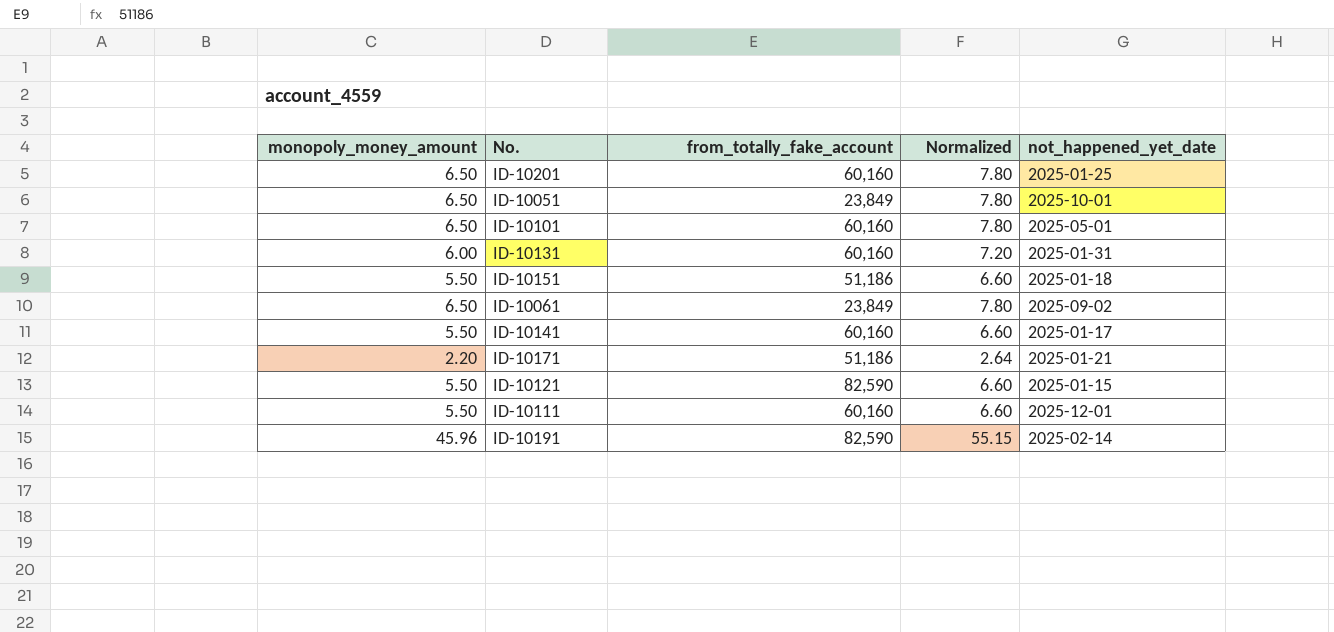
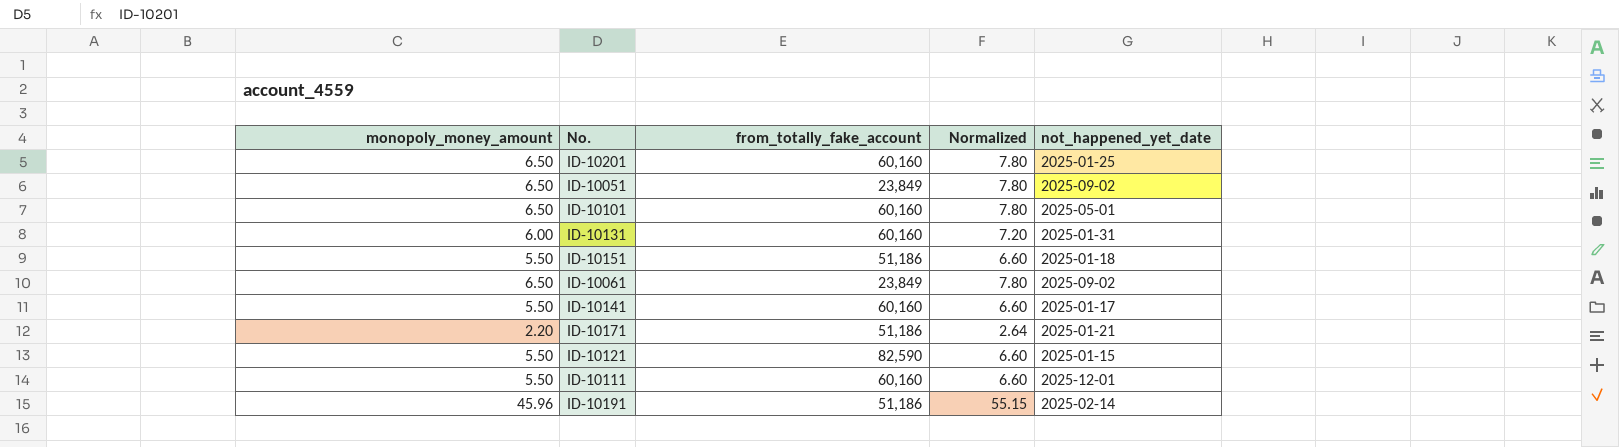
ID-10051 | not_happened_yet_date: 2025-10-01 -> 2025-09-02
ID-10191 | from_totally_fake_account: 82,590 -> 51,186

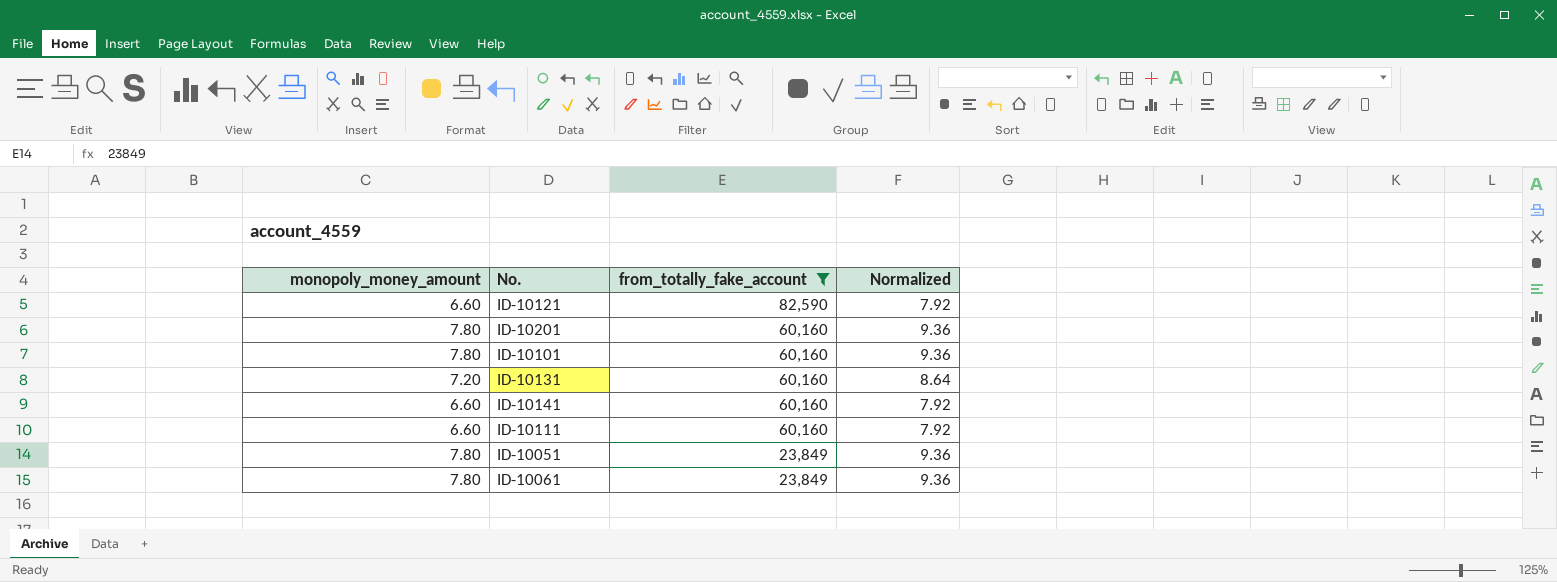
filter: none -> from_totally_fake_account != 51,186
row order: none -> from_totally_fake_account descending
column not_happened_yet_date | position: 5 -> none
ID-10121 | monopoly_money_amount: 5.50 -> 6.60
ID-10121 | Normalized: 6.60 -> 7.92
ID-10201 | monopoly_money_amount: 6.50 -> 7.80
ID-10201 | Normalized: 7.80 -> 9.36
ID-10101 | monopoly_money_amount: 6.50 -> 7.80
ID-10101 | Normalized: 7.80 -> 9.36
ID-10131 | monopoly_money_amount: 6.00 -> 7.20
ID-10131 | Normalized: 7.20 -> 8.64
ID-10141 | monopoly_money_amount: 5.50 -> 6.60
ID-10141 | Normalized: 6.60 -> 7.92
ID-10111 | monopoly_money_amount: 5.50 -> 6.60
ID-10111 | Normalized: 6.60 -> 7.92
ID-10051 | monopoly_money_amount: 6.50 -> 7.80
ID-10051 | Normalized: 7.80 -> 9.36
ID-10061 | monopoly_money_amount: 6.50 -> 7.80
ID-10061 | Normalized: 7.80 -> 9.36

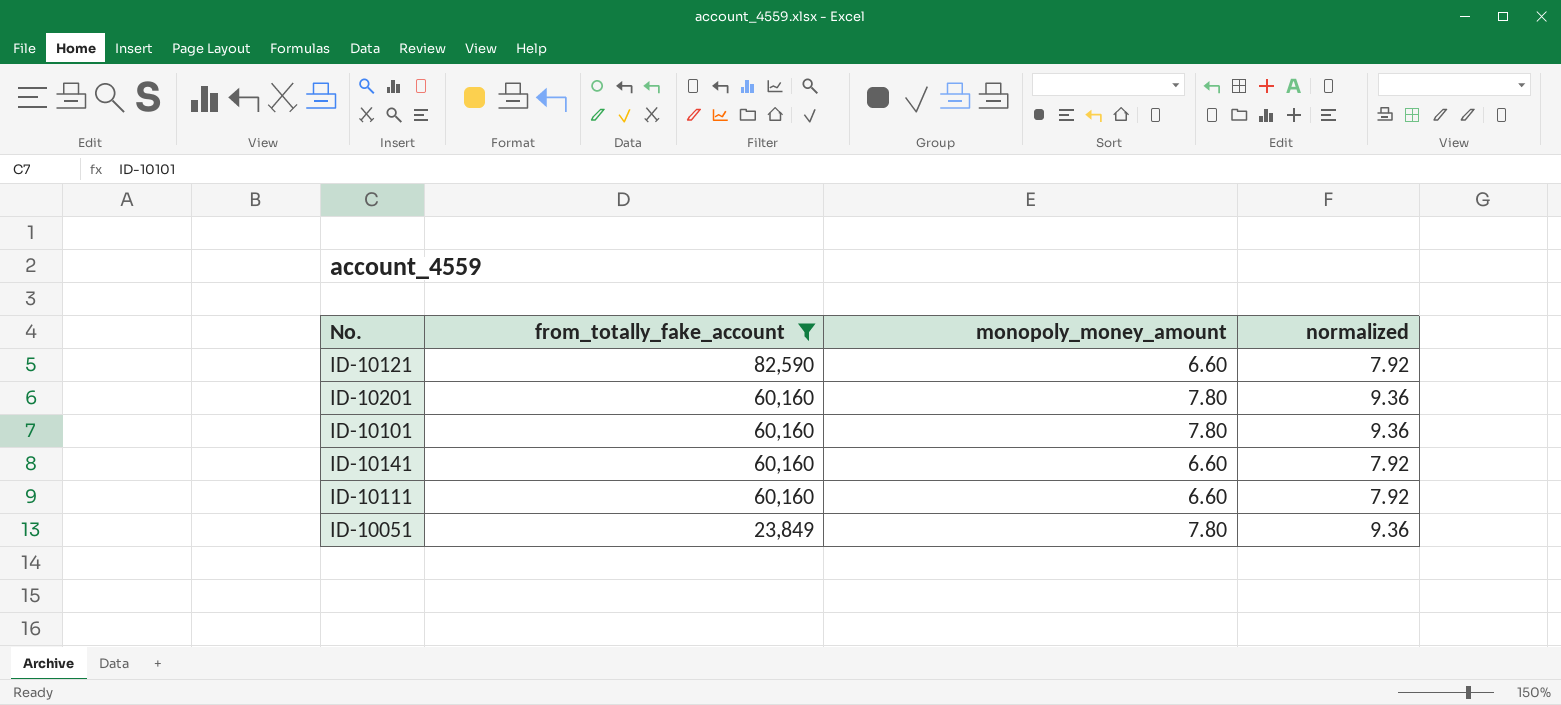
column monopoly_money_amount | position: 1 -> 3
column name: Normalized -> normalized
row ID-10131: 7.20 | 60,160 | 8.64 -> none
row ID-10061: 7.80 | 23,849 | 9.36 -> none

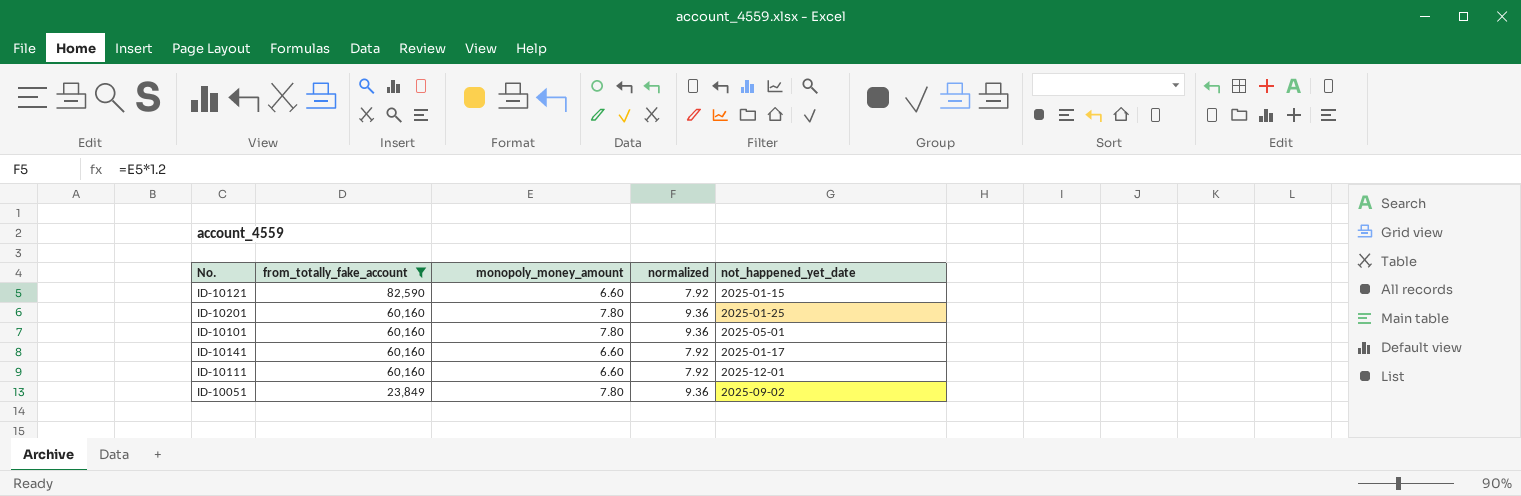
column not_happened_yet_date | position: none -> 5

